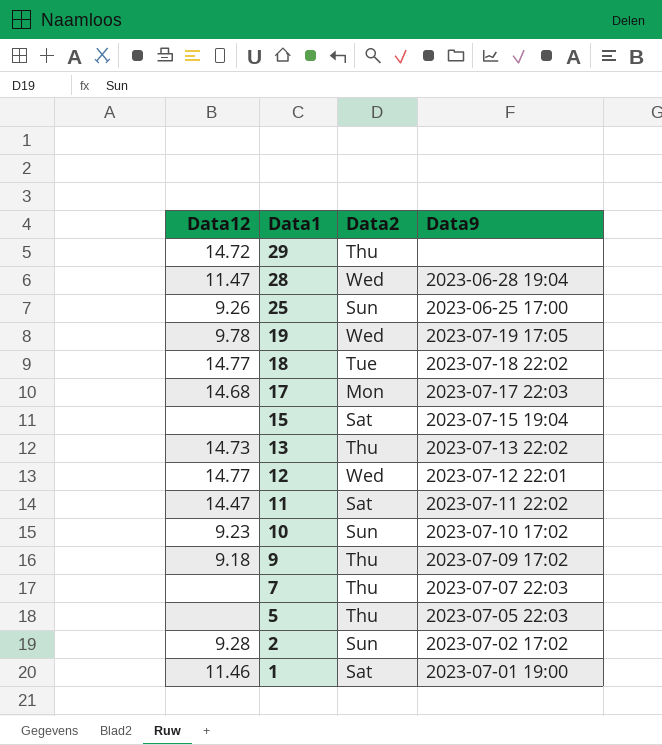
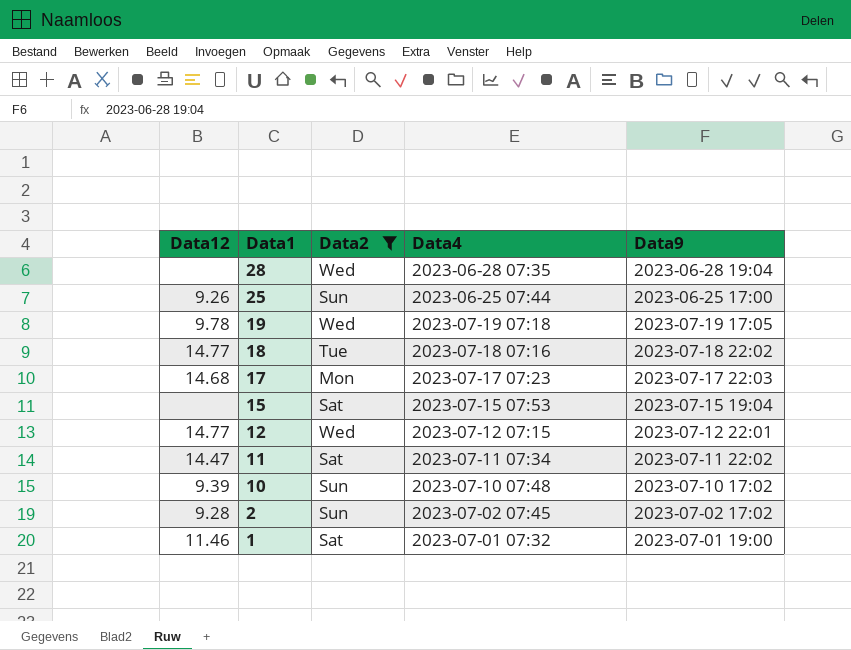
filter: none -> Data2 != Thu
column Data4 | position: none -> 4
28 | Data12: 11.47 -> none
10 | Data12: 9.23 -> 9.39

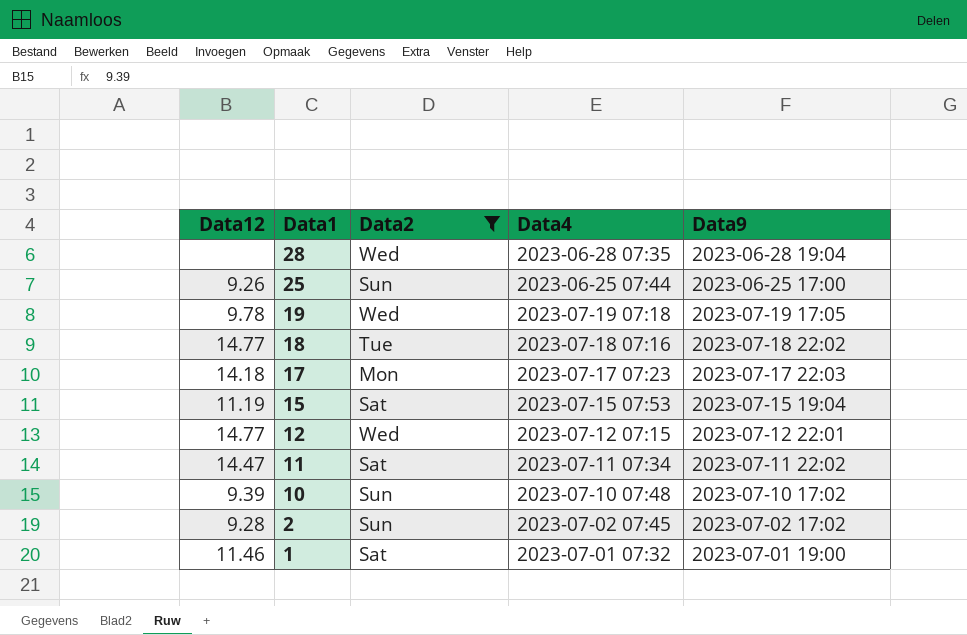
17 | Data12: 14.68 -> 14.18
15 | Data12: none -> 11.19

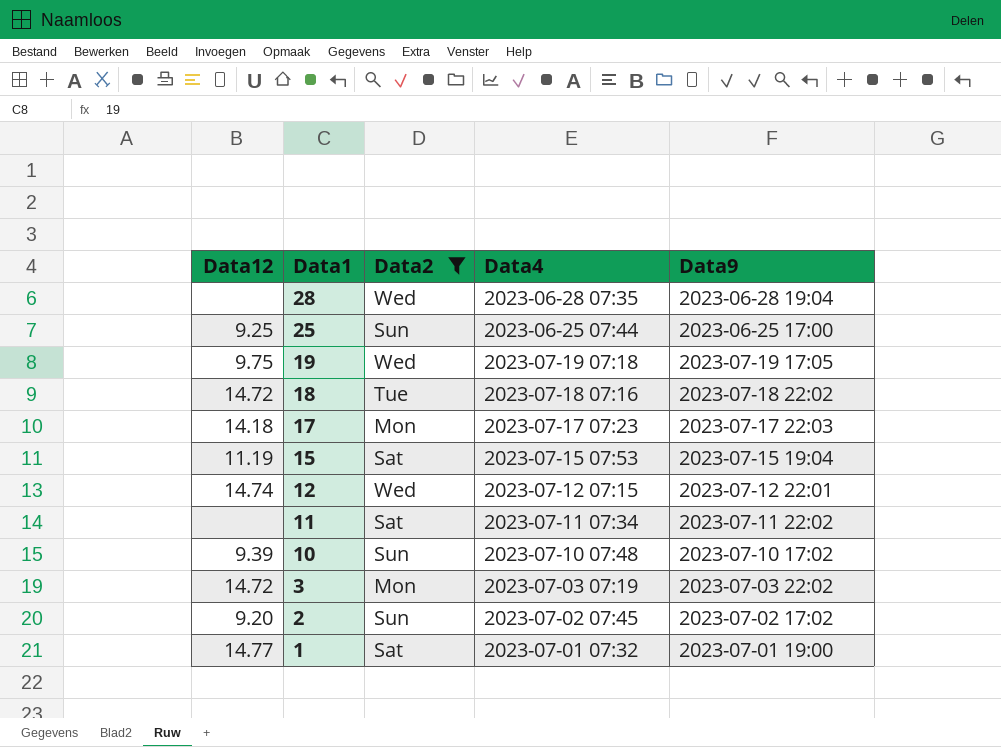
25 | Data12: 9.26 -> 9.25
19 | Data12: 9.78 -> 9.75
18 | Data12: 14.77 -> 14.72
12 | Data12: 14.77 -> 14.74
11 | Data12: 14.47 -> none
row 3: none -> 14.72 | Mon | 2023-07-03 07:19 | 2023-07-03 22:02
2 | Data12: 9.28 -> 9.20
1 | Data12: 11.46 -> 14.77

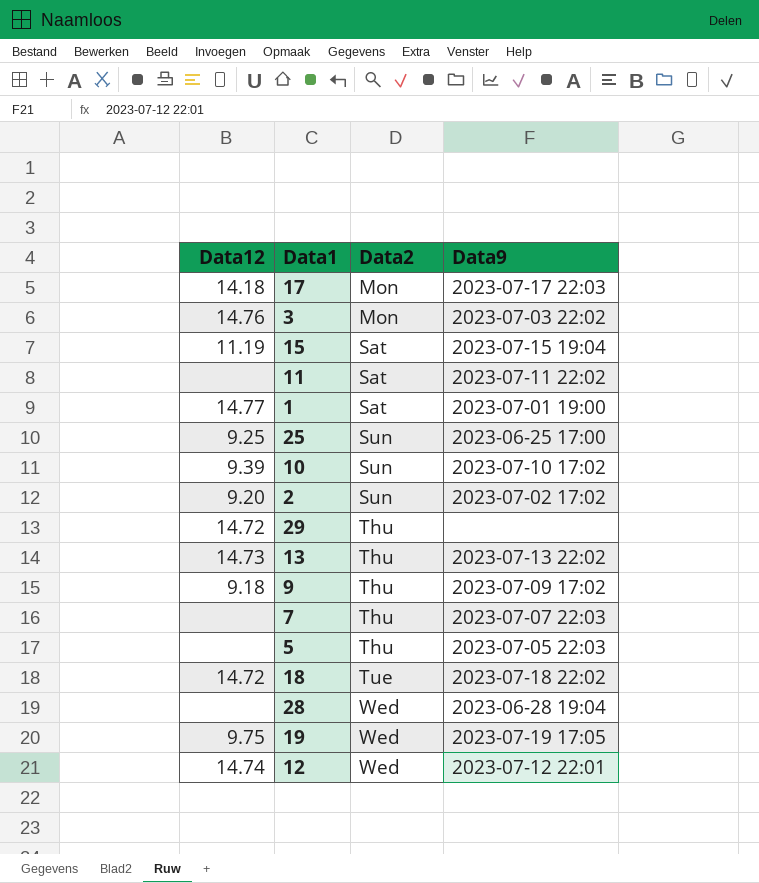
filter: Data2 != Thu -> none
row order: Data1 descending -> Data2 ascending
column Data4 | position: 4 -> none
3 | Data12: 14.72 -> 14.76

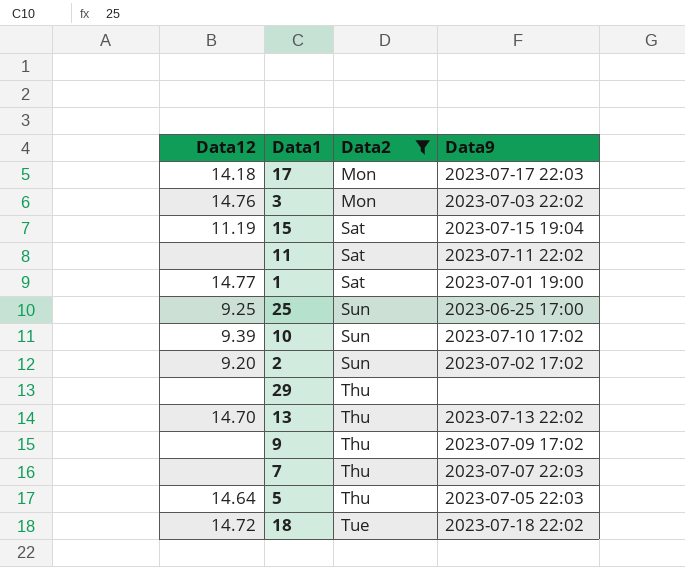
filter: none -> Data2 != Wed
29 | Data12: 14.72 -> none
13 | Data12: 14.73 -> 14.70
9 | Data12: 9.18 -> none
5 | Data12: none -> 14.64

